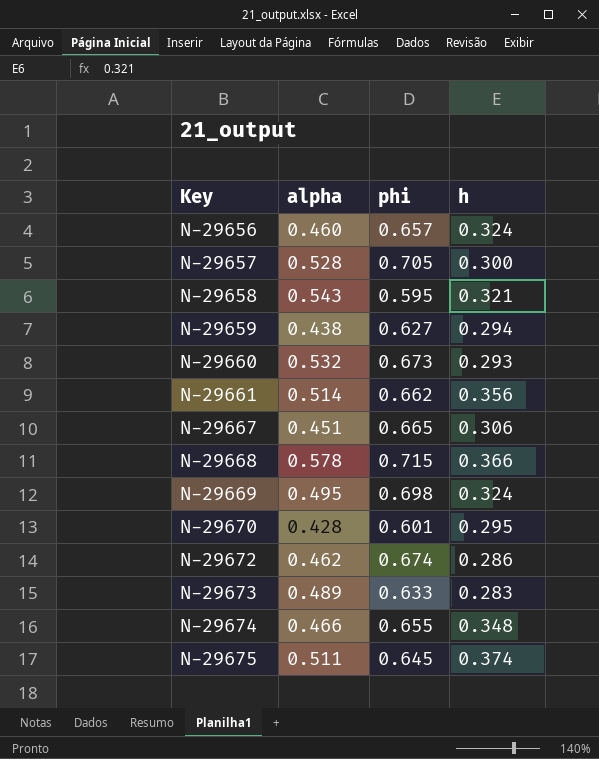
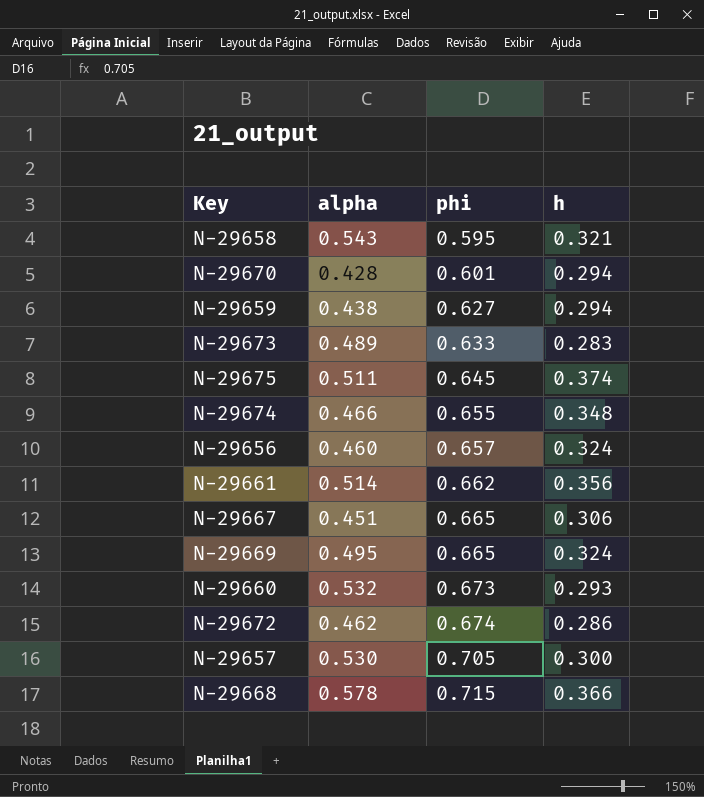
row order: Key ascending -> phi ascending
N-29670 | h: 0.295 -> 0.294
N-29669 | phi: 0.698 -> 0.665
N-29657 | alpha: 0.528 -> 0.530

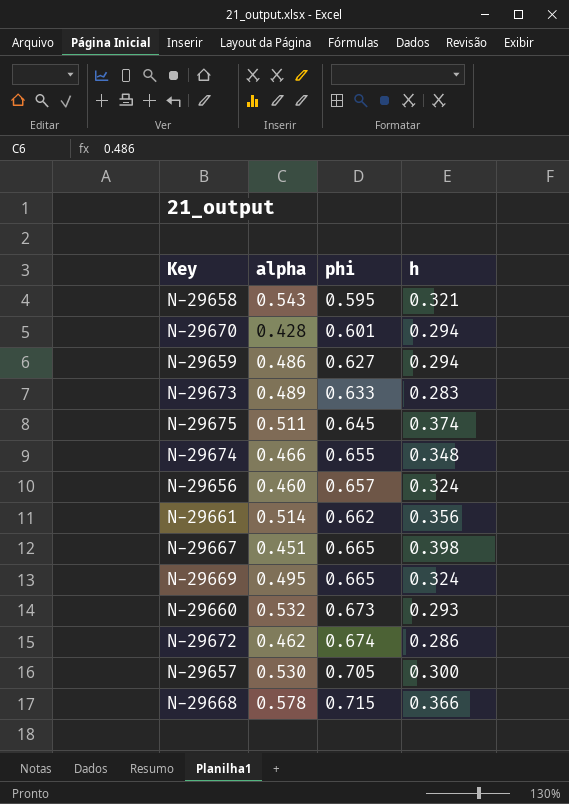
N-29659 | alpha: 0.438 -> 0.486
N-29667 | h: 0.306 -> 0.398

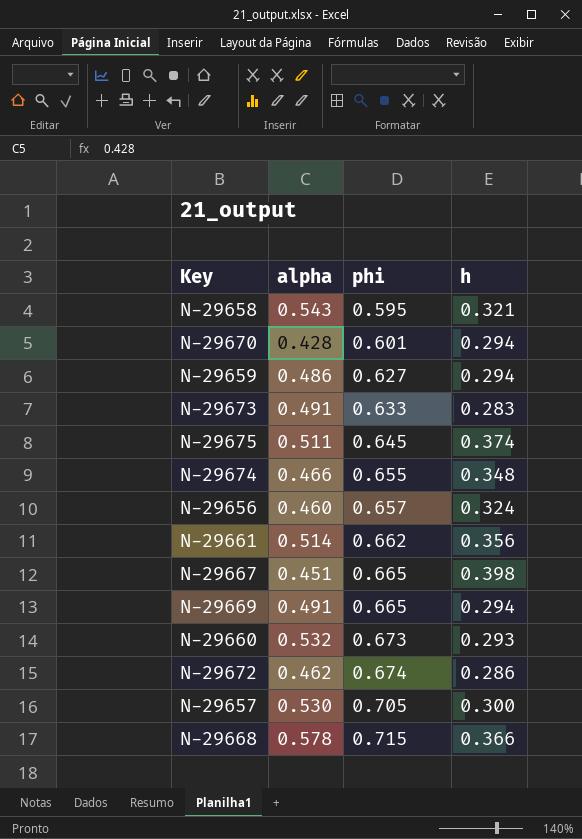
N-29673 | alpha: 0.489 -> 0.491
N-29669 | alpha: 0.495 -> 0.491
N-29669 | h: 0.324 -> 0.294

